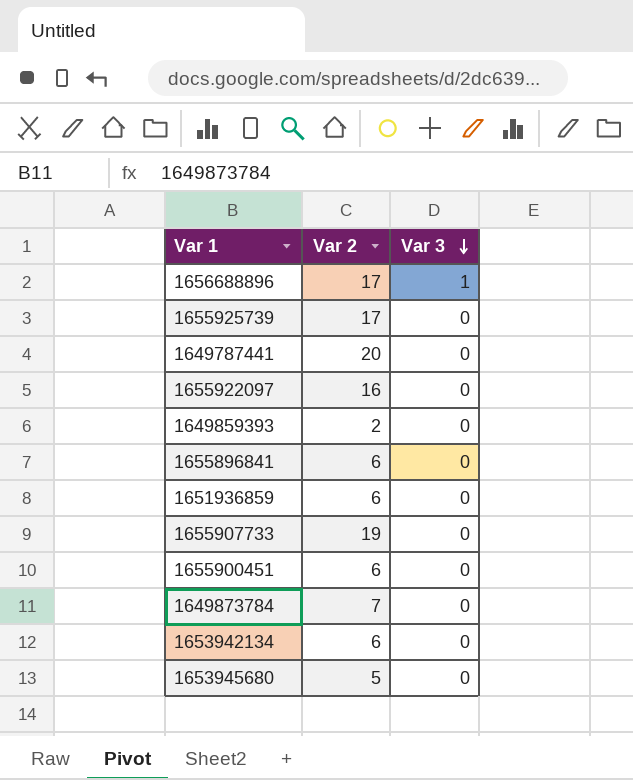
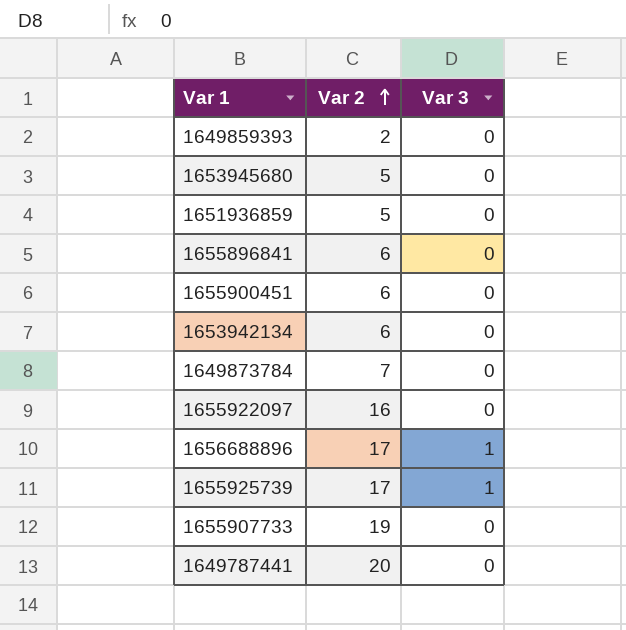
row order: Var 3 descending -> Var 2 ascending
1651936859 | Var 2: 6 -> 5
1655925739 | Var 3: 0 -> 1

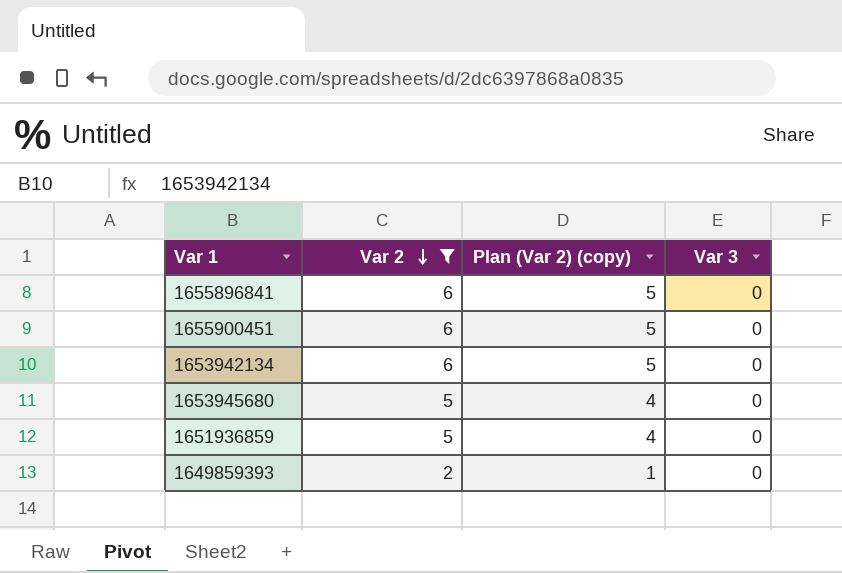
filter: none -> Var 2 <= 6
row order: Var 2 ascending -> Var 2 descending
column Plan (Var 2) (copy) | formula: none -> [Var 2] - 1

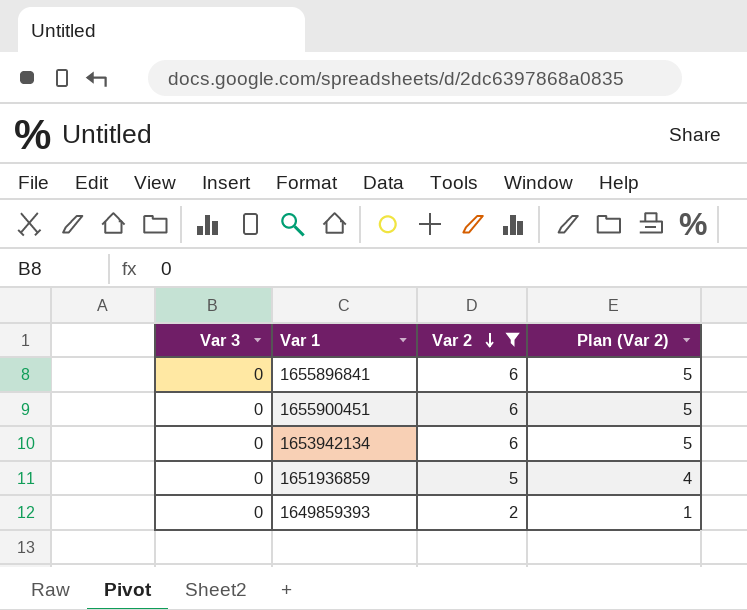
column Var 3 | position: 4 -> 1
column name: Plan (Var 2) (copy) -> Plan (Var 2)
row 1653945680: 5 | 4 | 0 -> none

